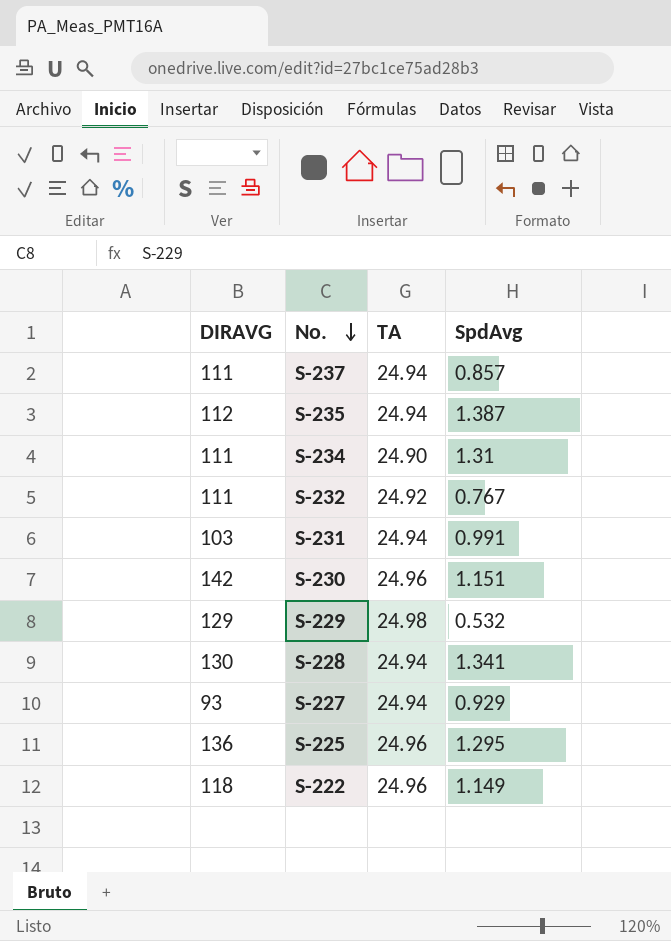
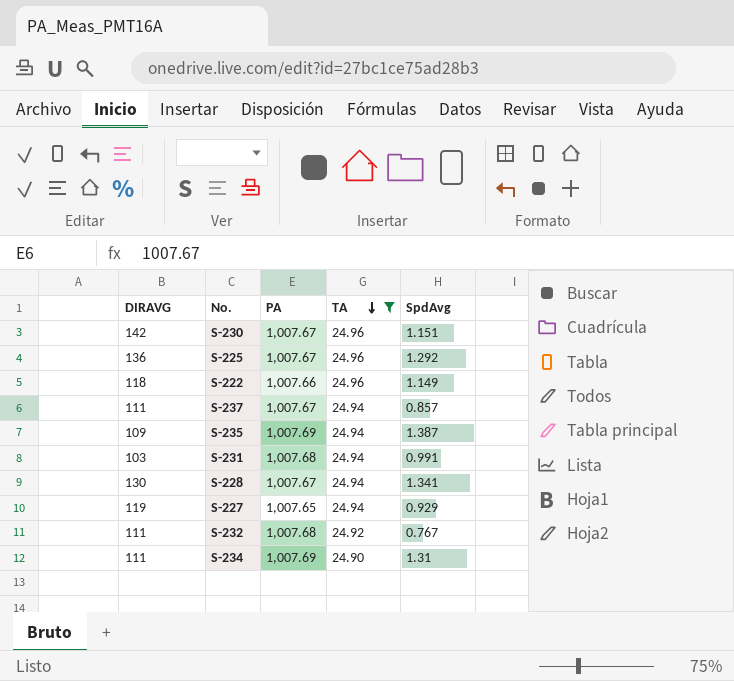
filter: none -> TA != 24.98
row order: No. descending -> TA descending
column PA | position: none -> 3
S-225 | SpdAvg: 1.295 -> 1.292
S-235 | DIRAVG: 112 -> 109
S-227 | DIRAVG: 93 -> 119

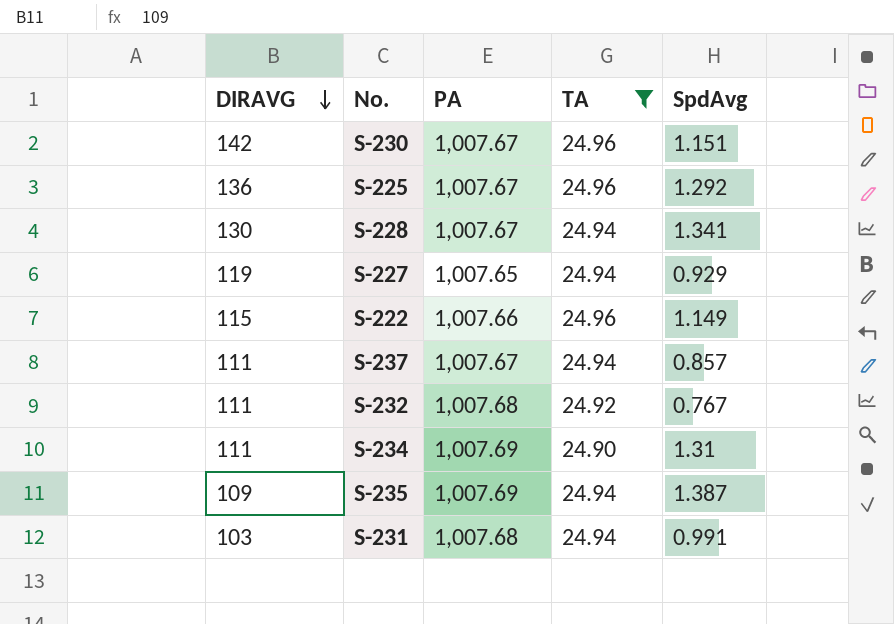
row order: TA descending -> DIRAVG descending
S-222 | DIRAVG: 118 -> 115

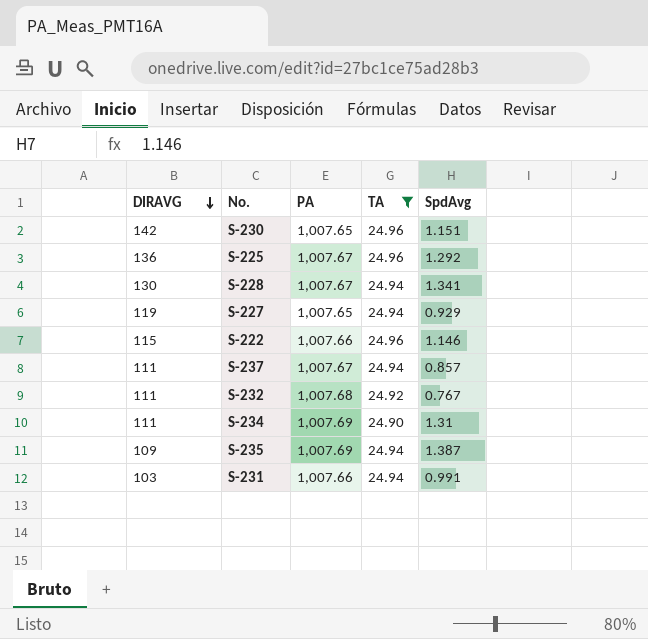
S-230 | PA: 1,007.67 -> 1,007.65
S-222 | SpdAvg: 1.149 -> 1.146
S-231 | PA: 1,007.68 -> 1,007.66

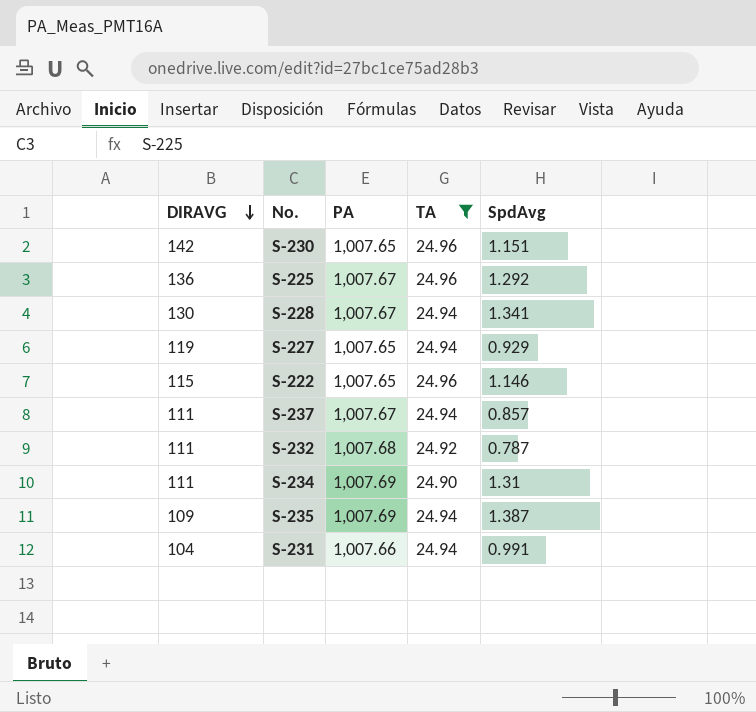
S-222 | PA: 1,007.66 -> 1,007.65
S-232 | SpdAvg: 0.767 -> 0.787
S-231 | DIRAVG: 103 -> 104

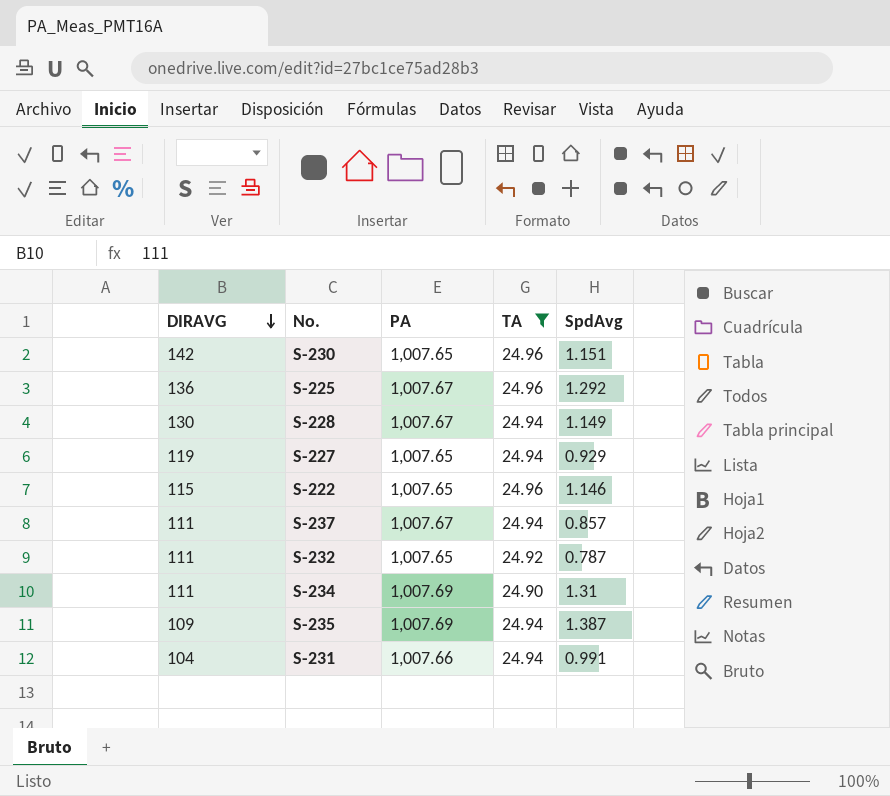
S-228 | SpdAvg: 1.341 -> 1.149
S-232 | PA: 1,007.68 -> 1,007.65

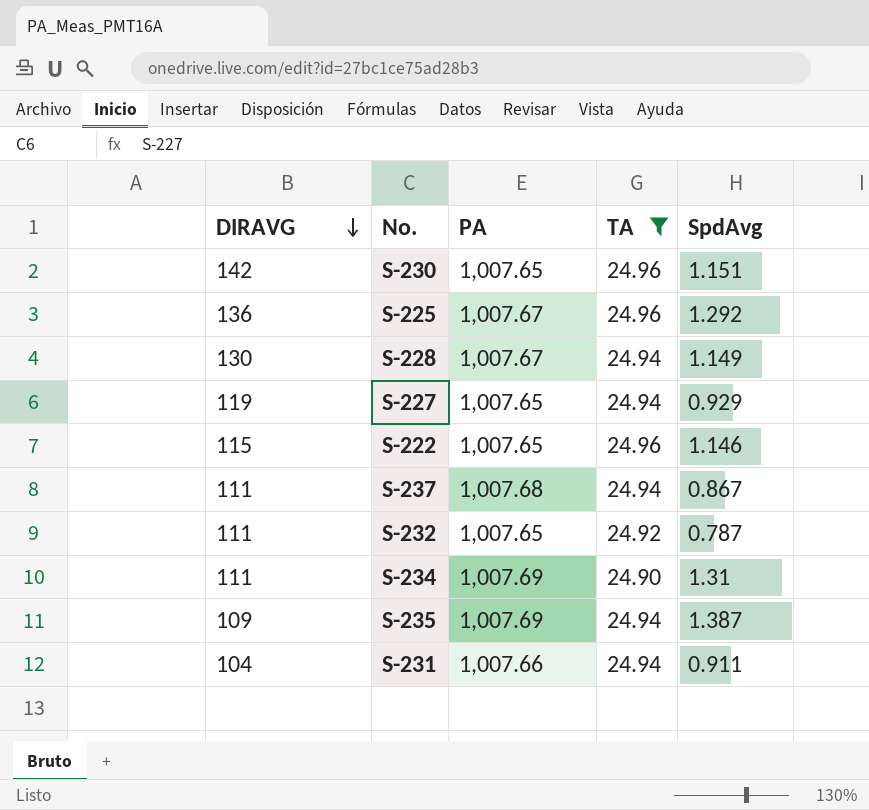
S-237 | PA: 1,007.67 -> 1,007.68
S-237 | SpdAvg: 0.857 -> 0.867
S-231 | SpdAvg: 0.991 -> 0.911

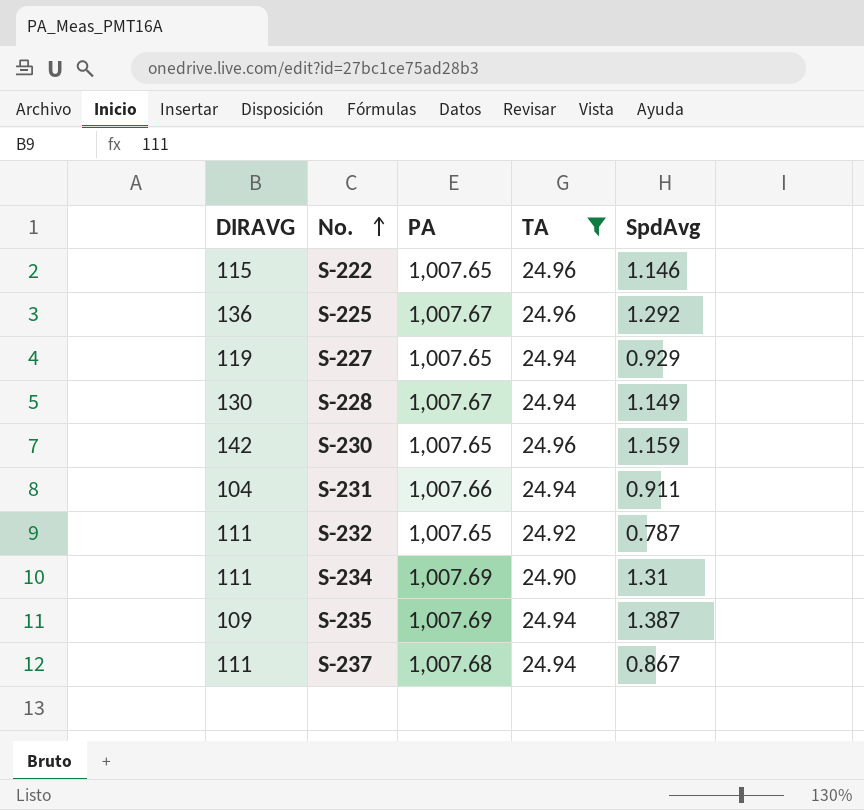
row order: DIRAVG descending -> No. ascending
S-230 | SpdAvg: 1.151 -> 1.159

